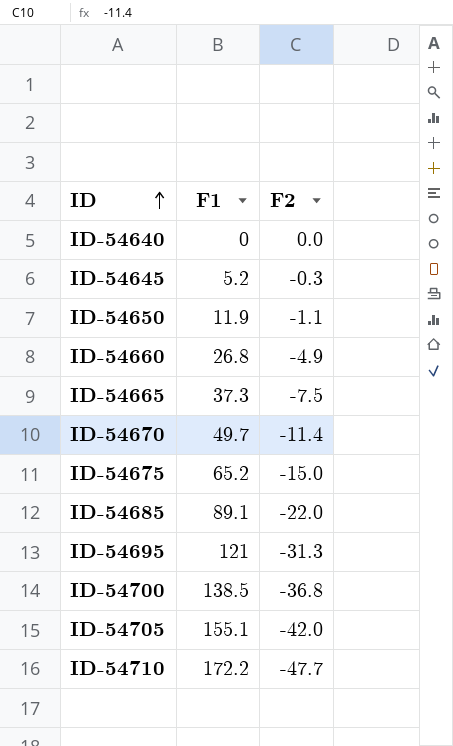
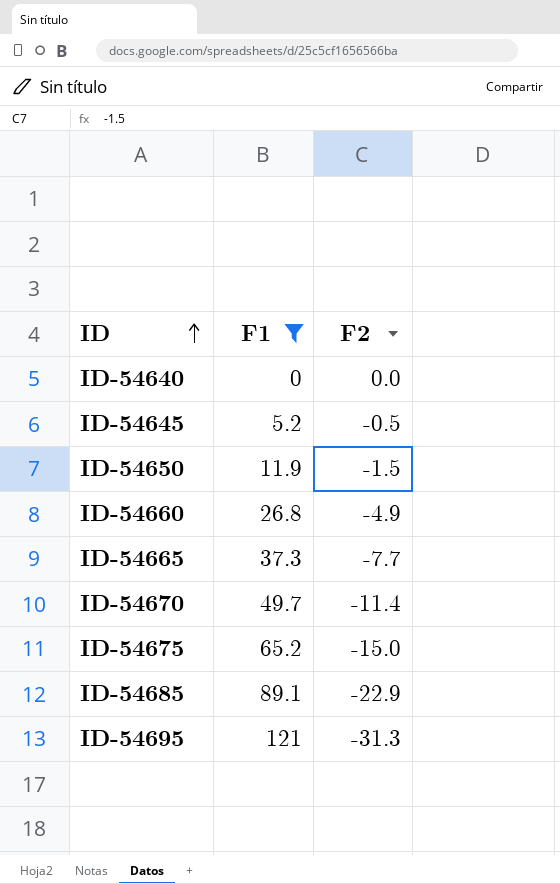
filter: none -> F1 <= 121
ID-54645 | F2: -0.3 -> -0.5
ID-54650 | F2: -1.1 -> -1.5
ID-54665 | F2: -7.5 -> -7.7
ID-54685 | F2: -22.0 -> -22.9

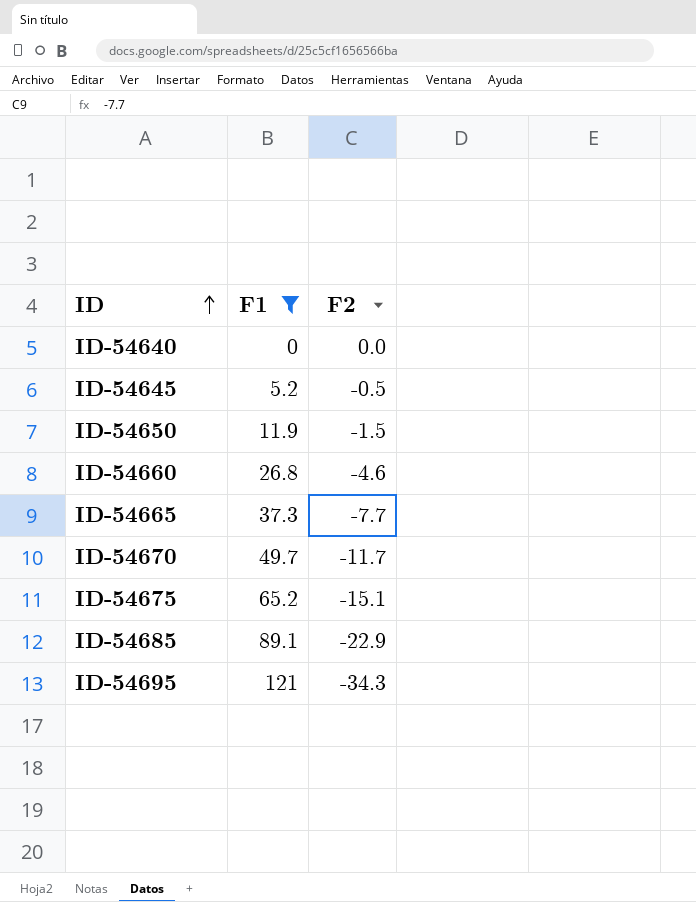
ID-54660 | F2: -4.9 -> -4.6
ID-54670 | F2: -11.4 -> -11.7
ID-54675 | F2: -15.0 -> -15.1
ID-54695 | F2: -31.3 -> -34.3

